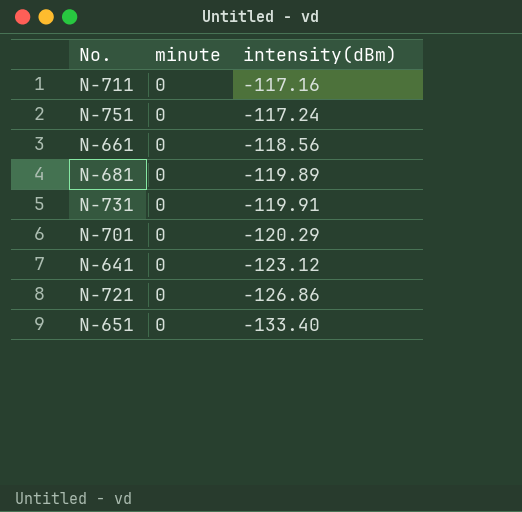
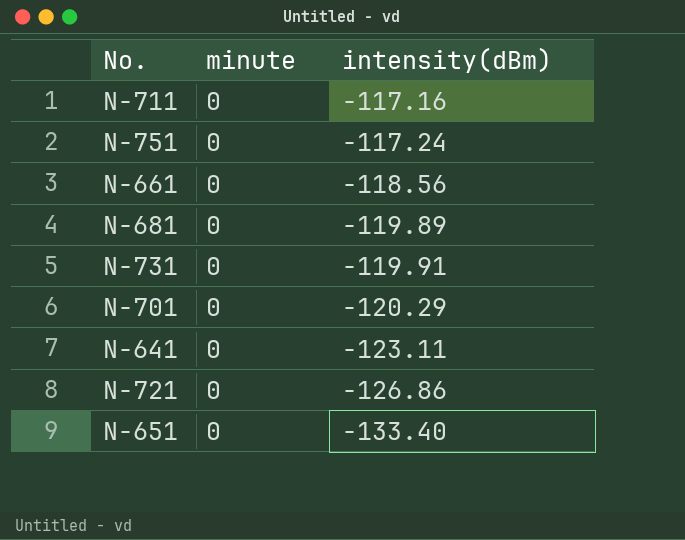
N-641 | intensity(dBm): -123.12 -> -123.11

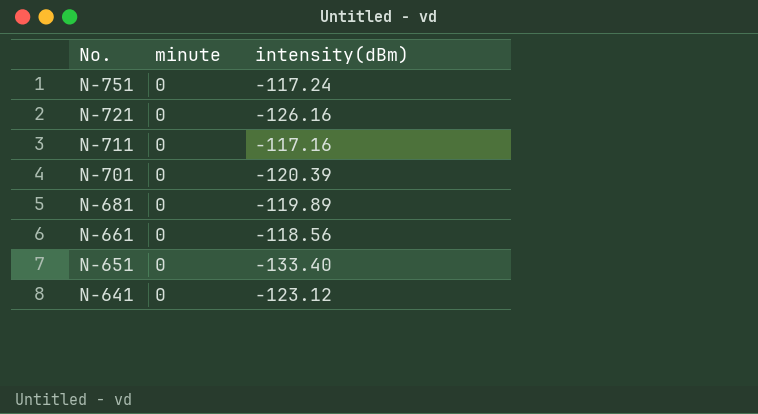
row order: intensity(dBm) descending -> No. descending
row N-731: 0 | -119.91 -> none
N-721 | intensity(dBm): -126.86 -> -126.16
N-701 | intensity(dBm): -120.29 -> -120.39
N-641 | intensity(dBm): -123.11 -> -123.12

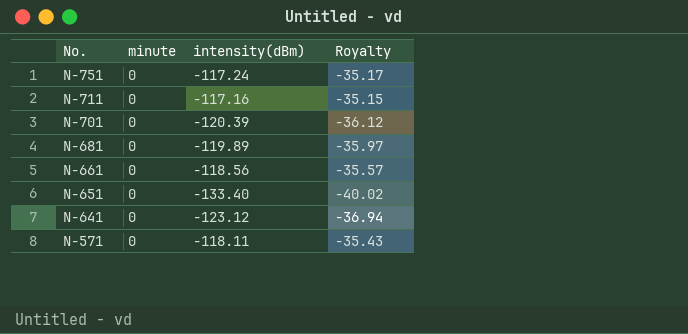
column Royalty | formula: none -> [intensity(dBm)] * 0.3
row N-721: 0 | -126.16 -> none
row N-571: none -> 0 | -118.11 | -35.43

